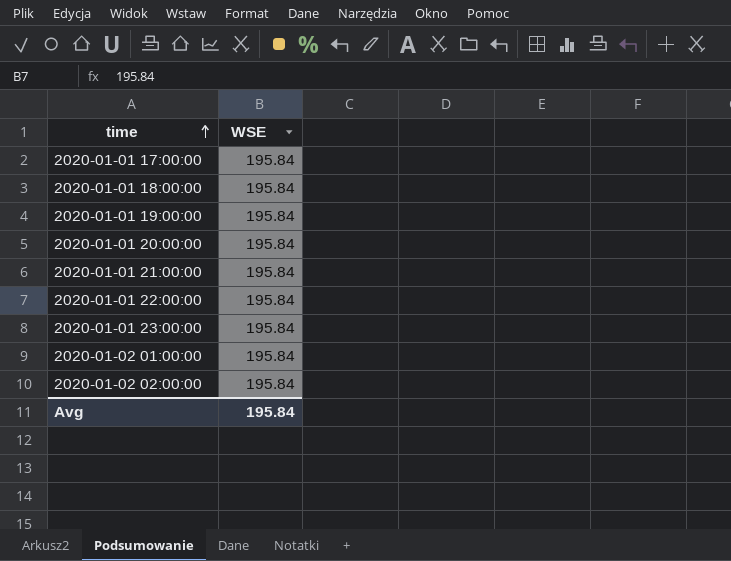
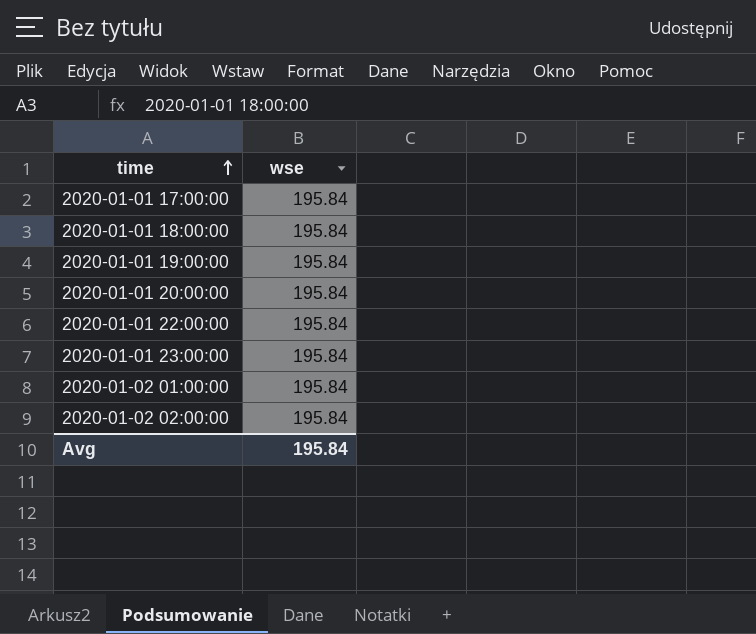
column name: WSE -> wse
row 2020-01-01 21:00:00: 195.84 -> none

